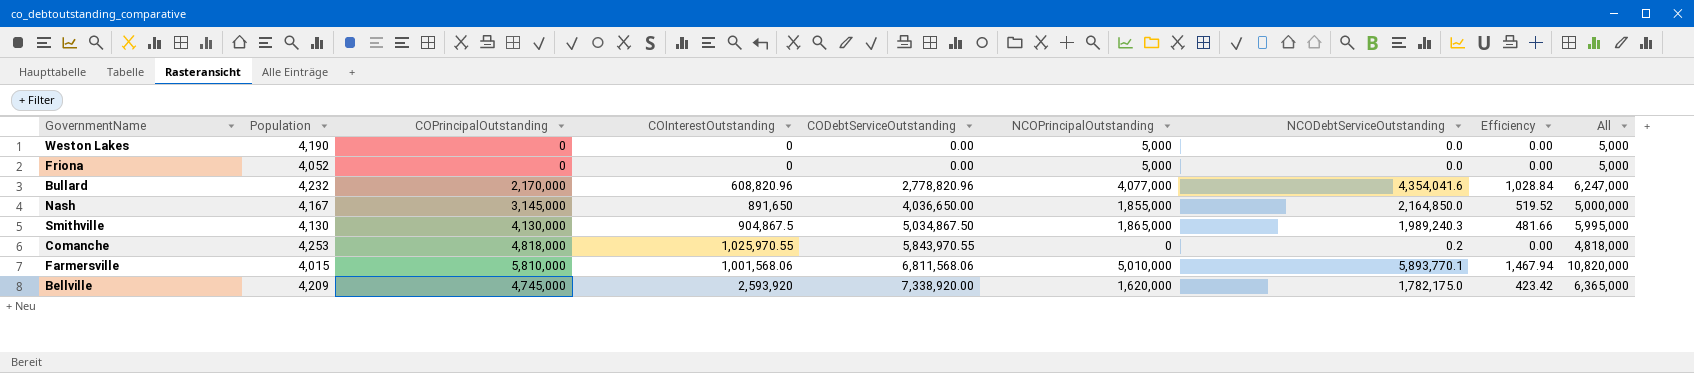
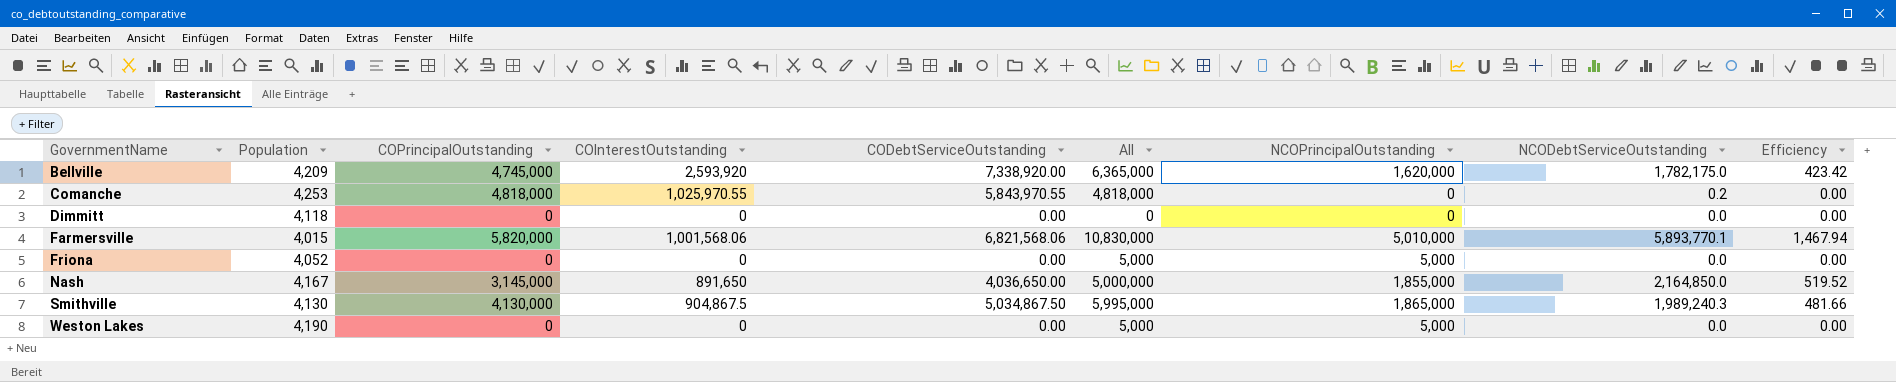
row order: CODebtServiceOutstanding ascending -> GovernmentName ascending
column All | position: 9 -> 6
row Bullard: 4,232 | 2,170,000 | 608,820.96 | 2,778,820.96 | 4,077,000 | 4,354,041.6 | 1,028.84 | 6,247,000 -> none
row Dimmitt: none -> 4,118 | 0 | 0 | 0.00 | 0 | 0 | 0.0 | 0.00
Farmersville | COPrincipalOutstanding: 5,810,000 -> 5,820,000
Farmersville | CODebtServiceOutstanding: 6,811,568.06 -> 6,821,568.06
Farmersville | All: 10,820,000 -> 10,830,000

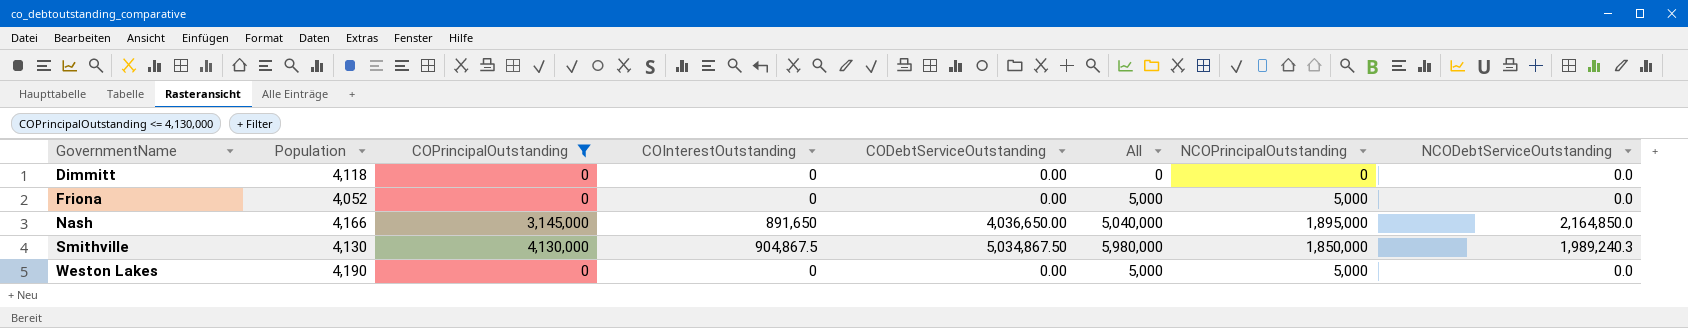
filter: none -> COPrincipalOutstanding <= 4,130,000
column Efficiency | formula: [NCODebtServiceOutstanding] / [Population] -> none
Nash | Population: 4,167 -> 4,166
Nash | All: 5,000,000 -> 5,040,000
Nash | NCOPrincipalOutstanding: 1,855,000 -> 1,895,000
Smithville | All: 5,995,000 -> 5,980,000
Smithville | NCOPrincipalOutstanding: 1,865,000 -> 1,850,000

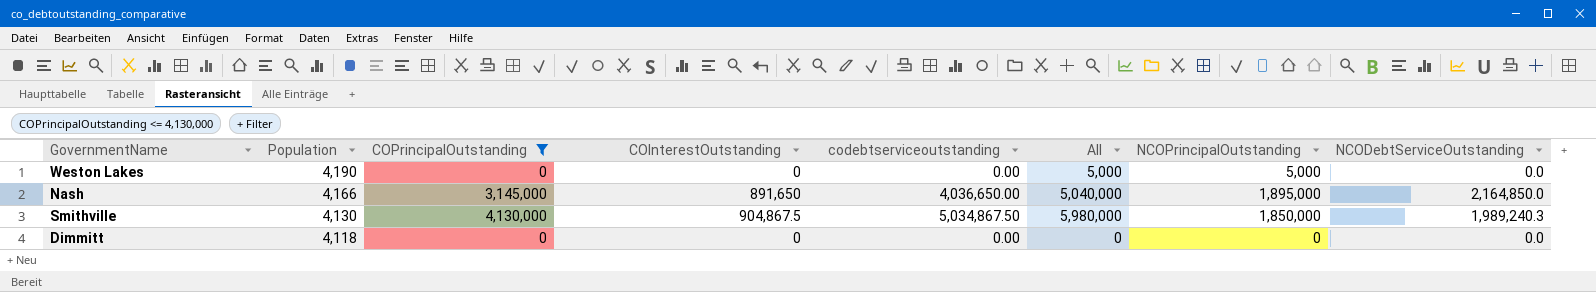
row order: GovernmentName ascending -> Population descending
column name: CODebtServiceOutstanding -> codebtserviceoutstanding
row Friona: 4,052 | 0 | 0 | 0.00 | 5,000 | 5,000 | 0.0 -> none

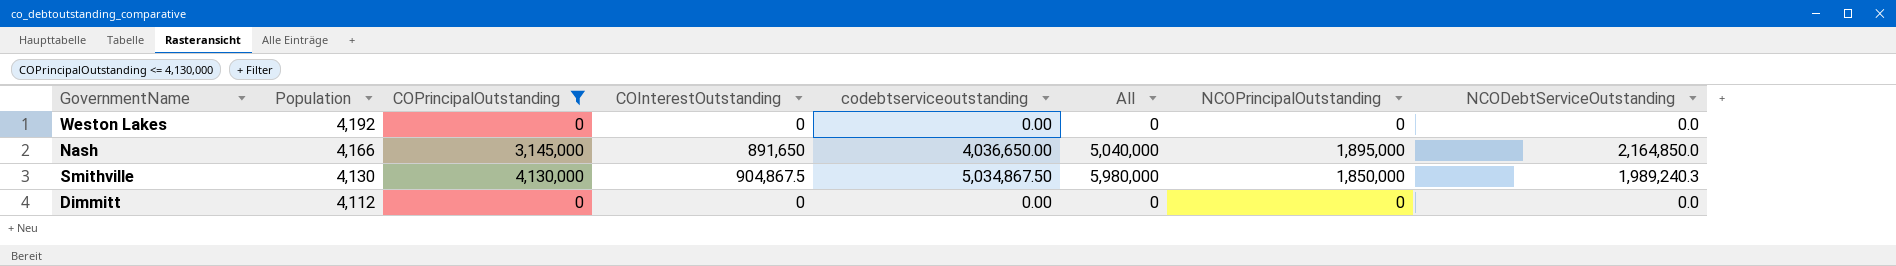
Weston Lakes | Population: 4,190 -> 4,192
Weston Lakes | All: 5,000 -> 0
Weston Lakes | NCOPrincipalOutstanding: 5,000 -> 0
Dimmitt | Population: 4,118 -> 4,112

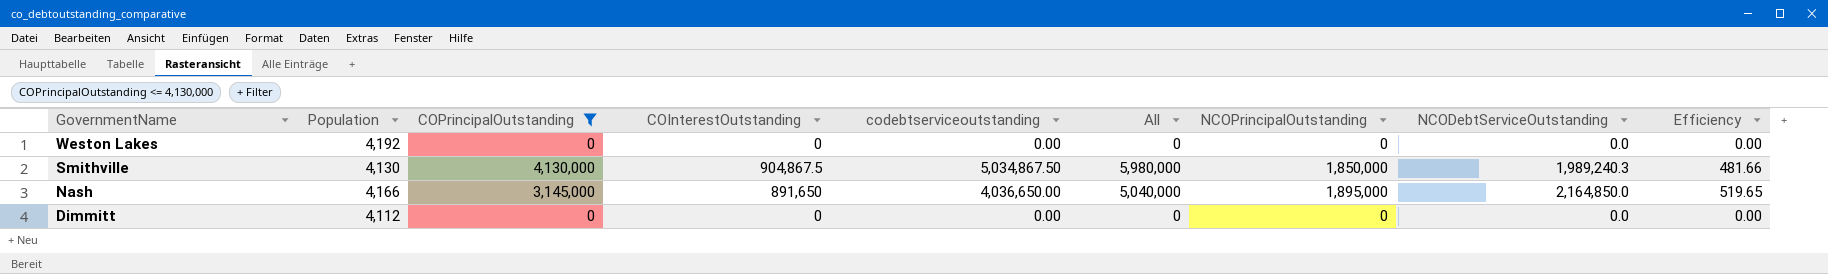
row order: Population descending -> GovernmentName descending
column Efficiency | formula: none -> [NCODebtServiceOutstanding] / [Population]

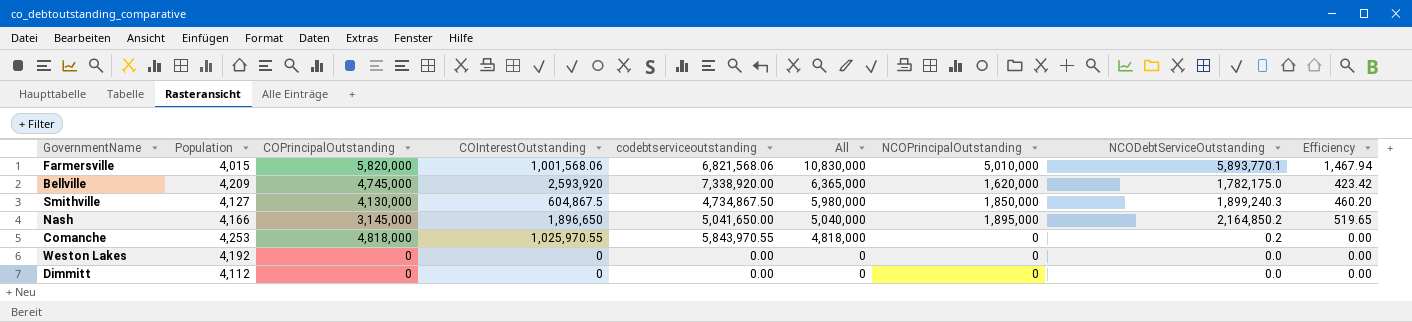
filter: COPrincipalOutstanding <= 4,130,000 -> none
row order: GovernmentName descending -> All descending
Smithville | Population: 4,130 -> 4,127
Smithville | COInterestOutstanding: 904,867.5 -> 604,867.5
Smithville | codebtserviceoutstanding: 5,034,867.50 -> 4,734,867.50
Smithville | NCODebtServiceOutstanding: 1,989,240.3 -> 1,899,240.3
Smithville | Efficiency: 481.66 -> 460.20
Nash | COInterestOutstanding: 891,650 -> 1,896,650
Nash | codebtserviceoutstanding: 4,036,650.00 -> 5,041,650.00
Nash | NCODebtServiceOutstanding: 2,164,850.0 -> 2,164,850.2

